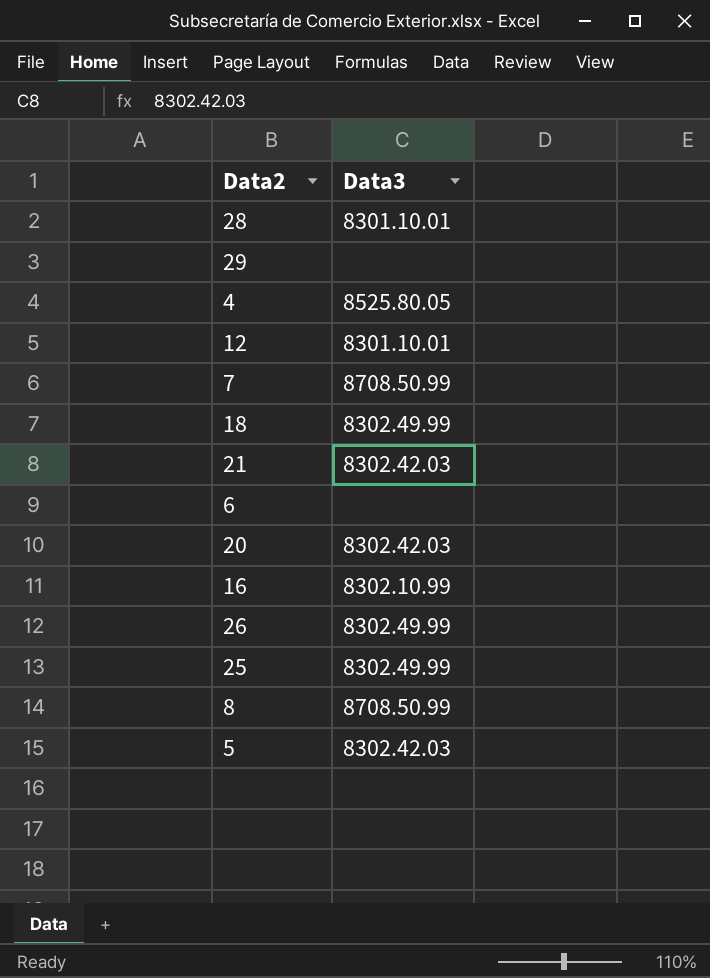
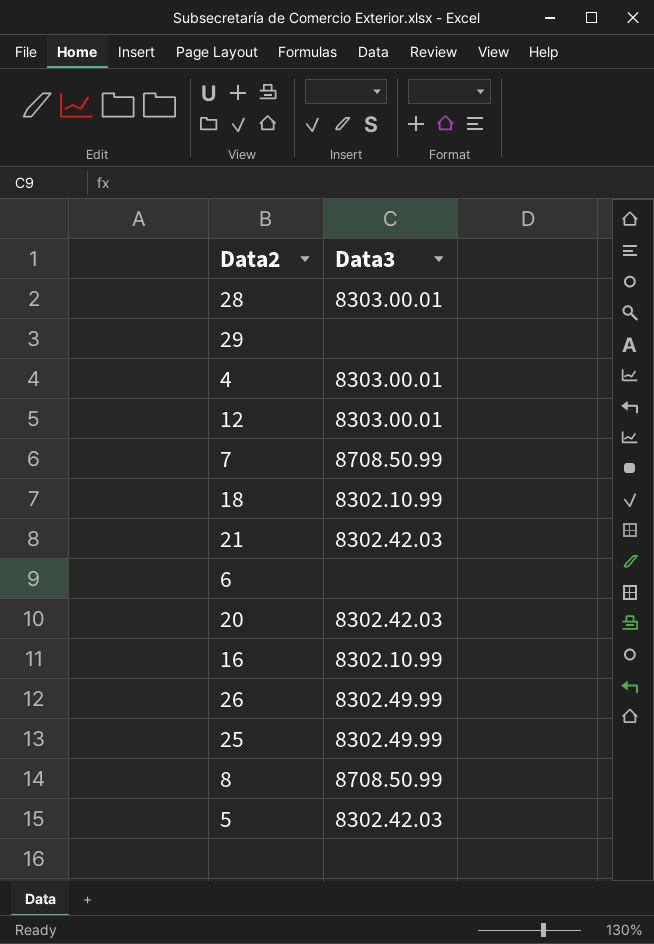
28 | Data3: 8301.10.01 -> 8303.00.01
4 | Data3: 8525.80.05 -> 8303.00.01
12 | Data3: 8301.10.01 -> 8303.00.01
18 | Data3: 8302.49.99 -> 8302.10.99

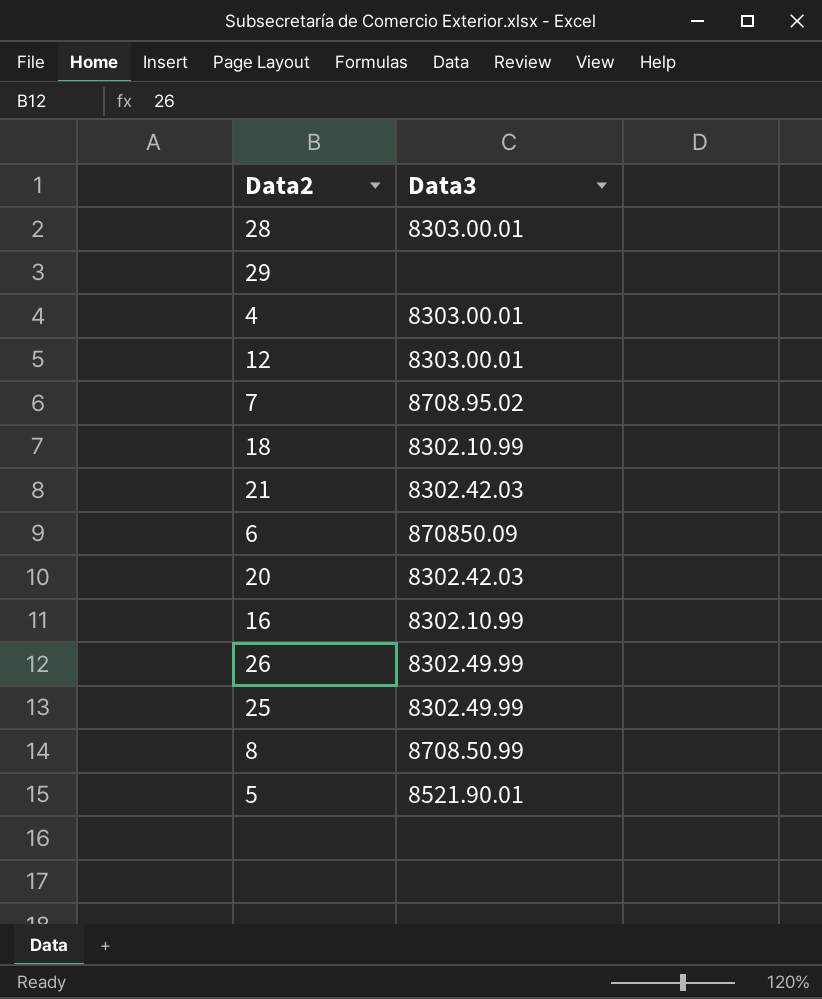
7 | Data3: 8708.50.99 -> 8708.95.02
6 | Data3: none -> 870850.09
5 | Data3: 8302.42.03 -> 8521.90.01

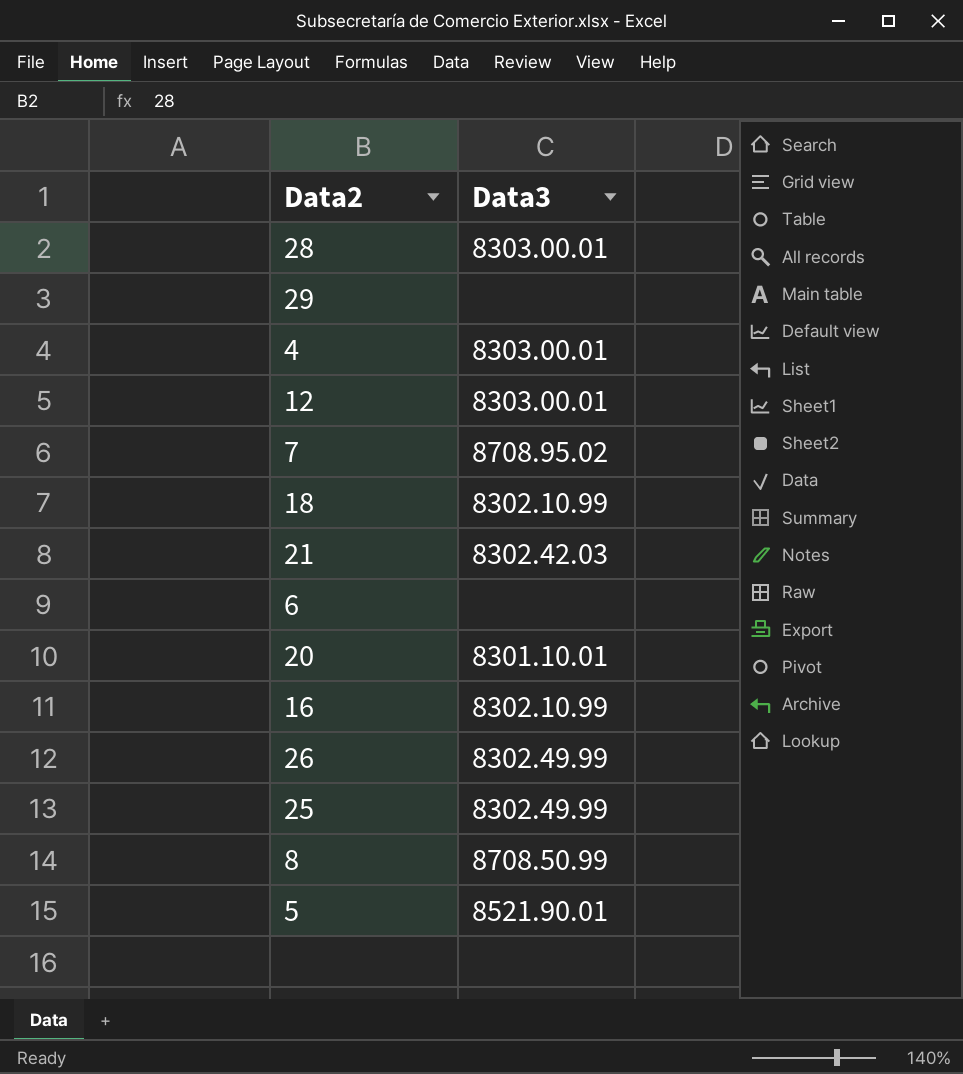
6 | Data3: 870850.09 -> none
20 | Data3: 8302.42.03 -> 8301.10.01

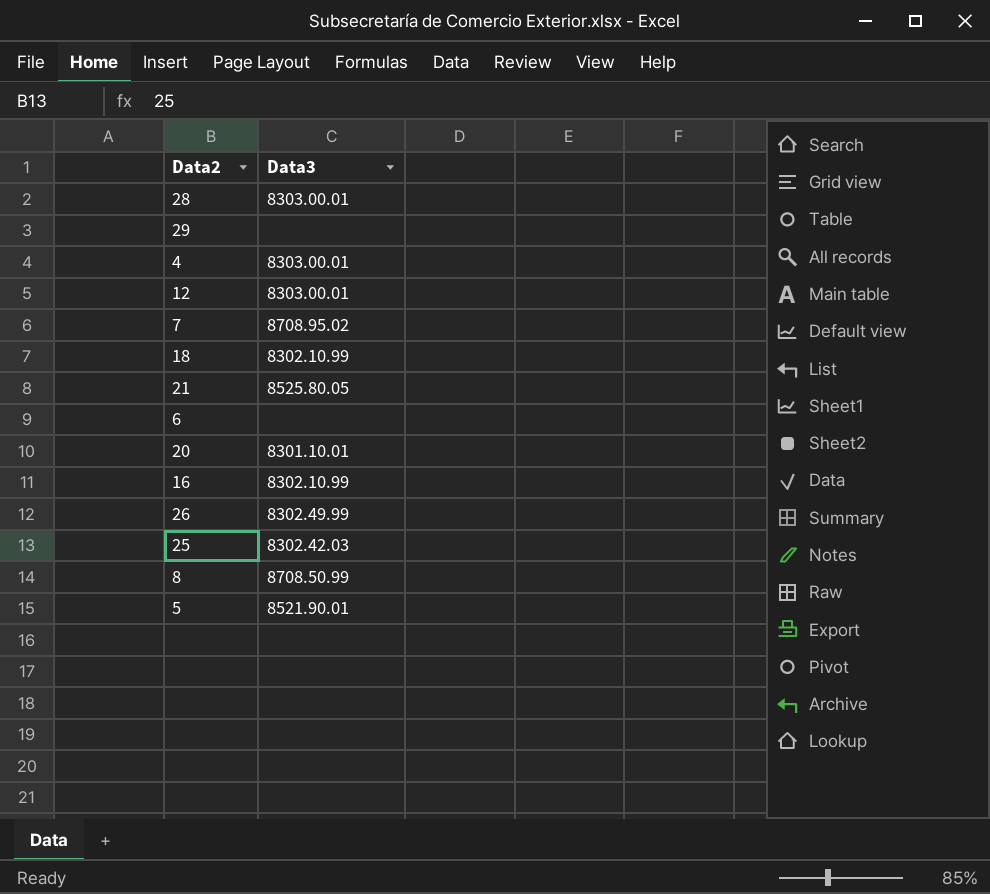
21 | Data3: 8302.42.03 -> 8525.80.05
25 | Data3: 8302.49.99 -> 8302.42.03

